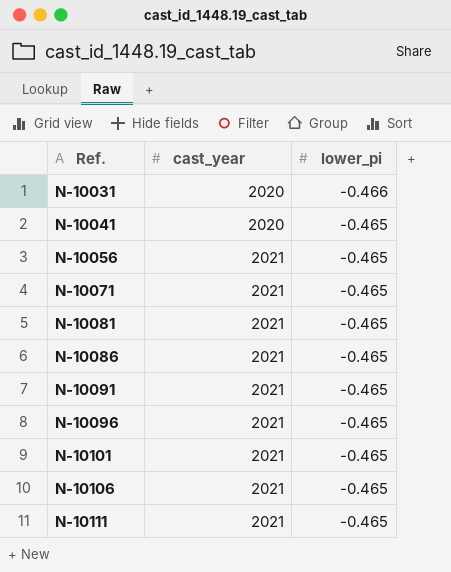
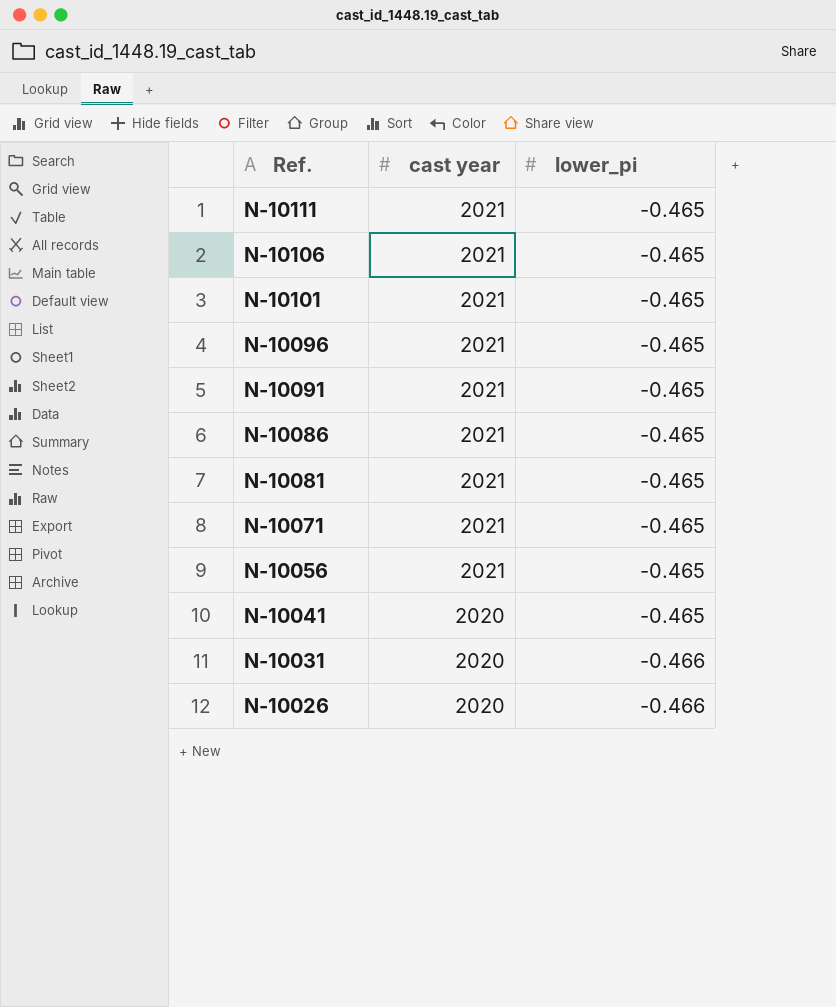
row order: Ref. ascending -> Ref. descending
column name: cast_year -> cast year
row N-10026: none -> 2020 | -0.466

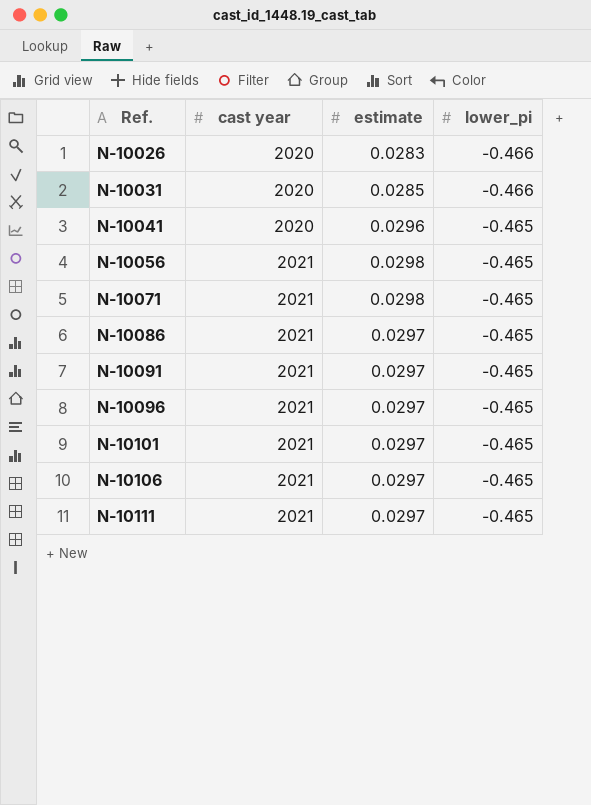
row order: Ref. descending -> Ref. ascending
column estimate | position: none -> 3
row N-10081: 2021 | -0.465 -> none

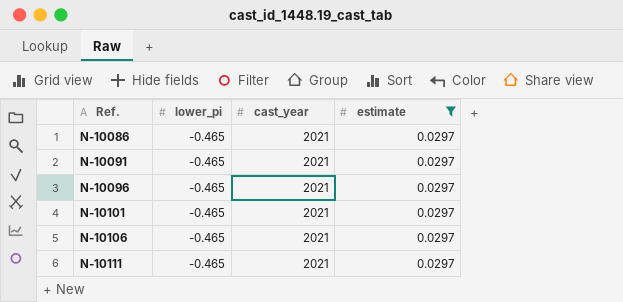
filter: none -> estimate = 0.0297
column lower_pi | position: 4 -> 2
column name: cast year -> cast_year

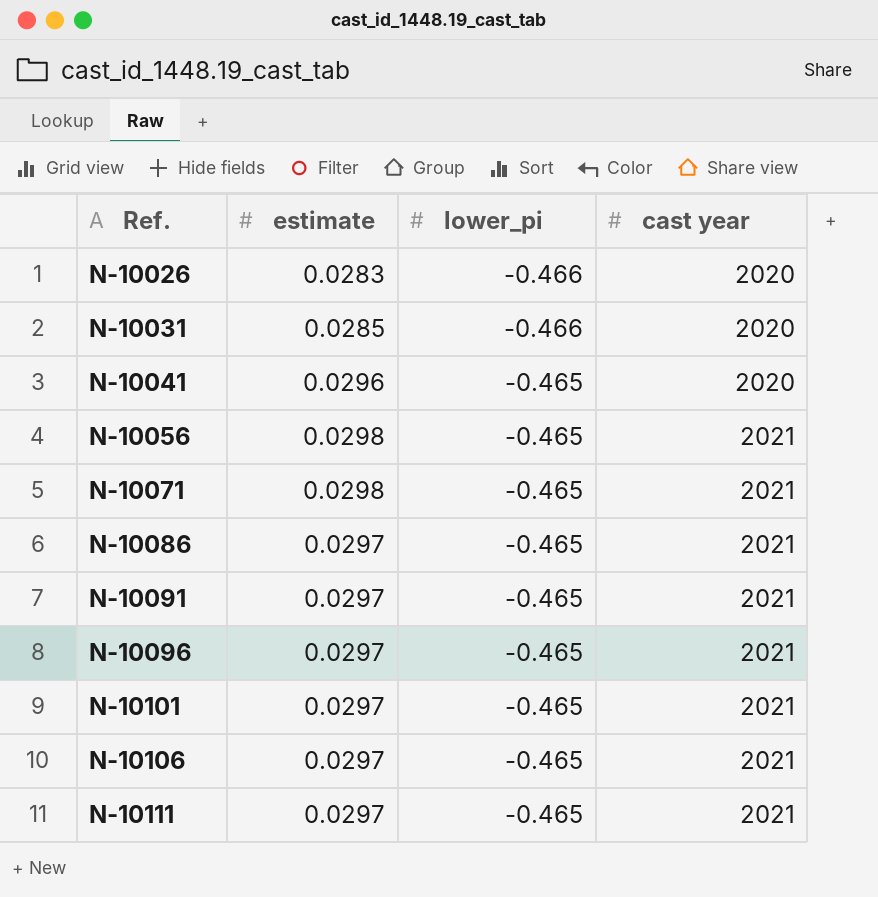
filter: estimate = 0.0297 -> none
column estimate | position: 4 -> 2
column name: cast_year -> cast year

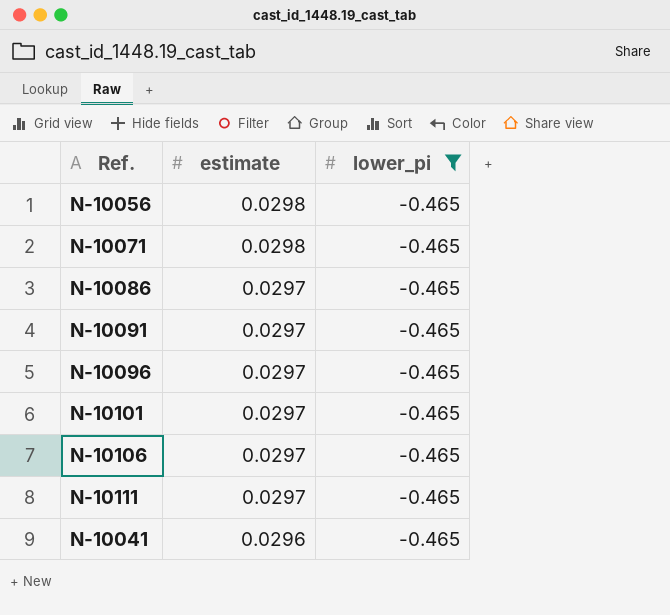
filter: none -> lower_pi = -0.465
row order: Ref. ascending -> estimate descending
column cast year | position: 4 -> none

